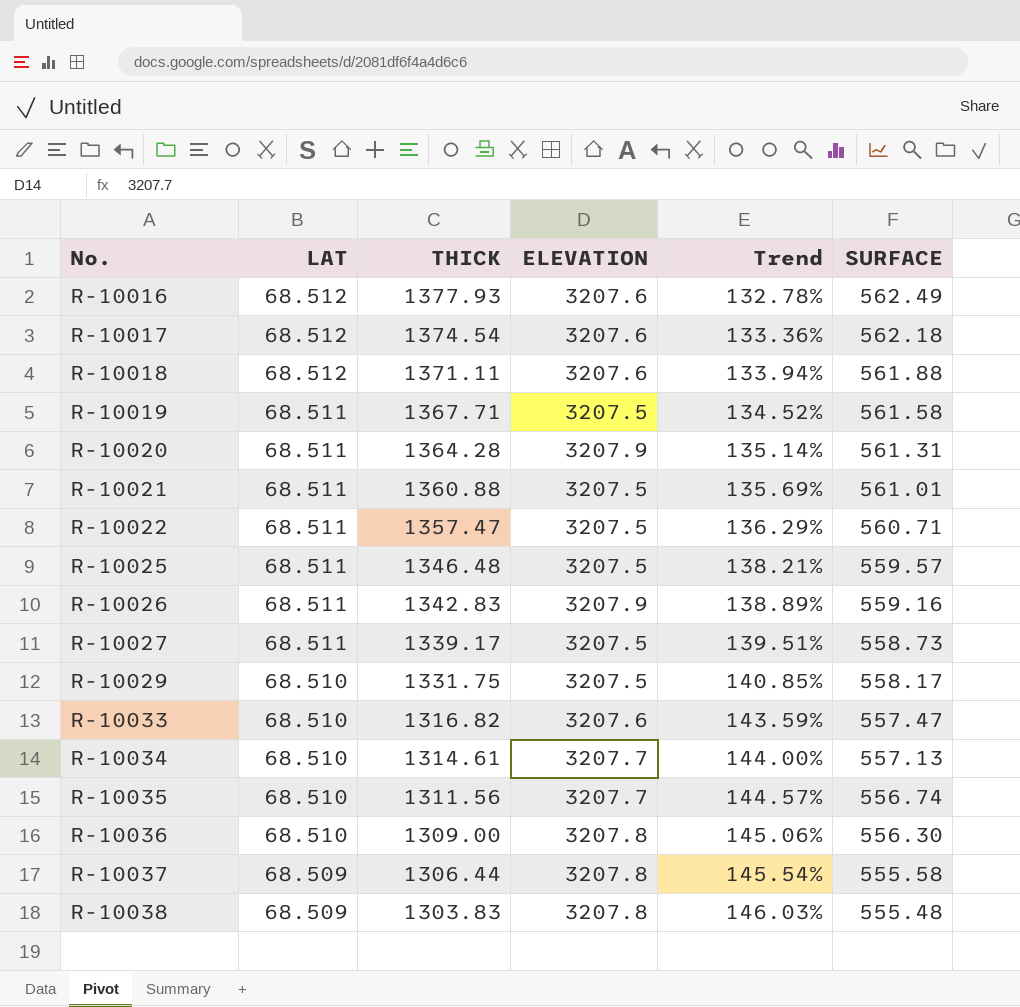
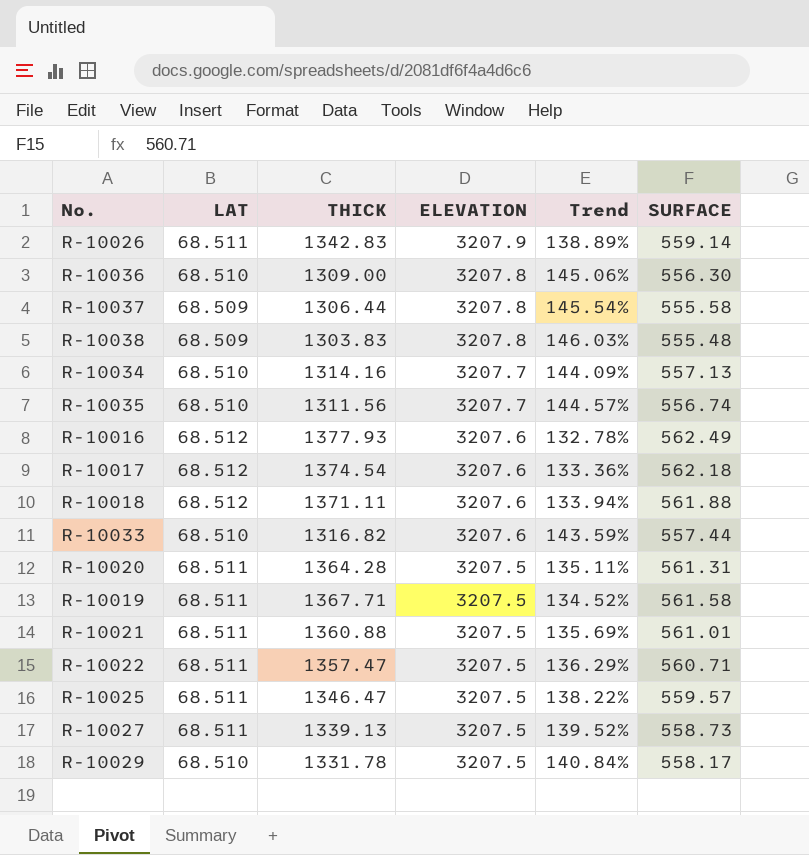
row order: No. ascending -> ELEVATION descending
R-10026 | SURFACE: 559.16 -> 559.14
R-10034 | THICK: 1314.61 -> 1314.16
R-10034 | Trend: 144.00% -> 144.09%
R-10033 | SURFACE: 557.47 -> 557.44
R-10020 | ELEVATION: 3207.9 -> 3207.5
R-10020 | Trend: 135.14% -> 135.11%
R-10025 | THICK: 1346.48 -> 1346.47
R-10025 | Trend: 138.21% -> 138.22%
R-10027 | THICK: 1339.17 -> 1339.13
R-10027 | Trend: 139.51% -> 139.52%
R-10029 | THICK: 1331.75 -> 1331.78
R-10029 | Trend: 140.85% -> 140.84%

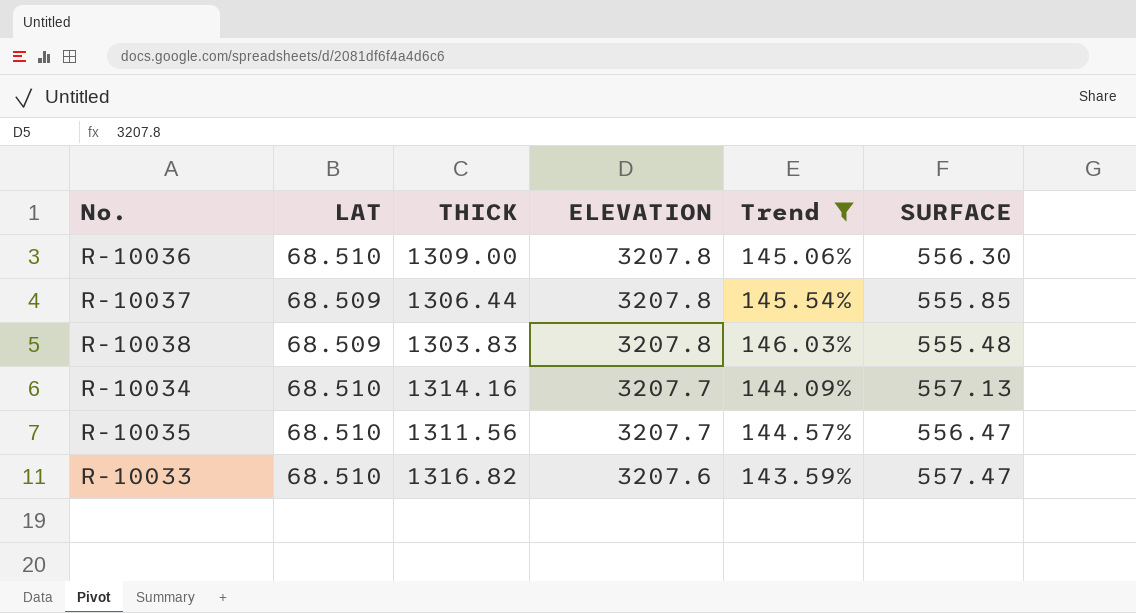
filter: none -> Trend >= 143.59%
R-10037 | SURFACE: 555.58 -> 555.85
R-10035 | SURFACE: 556.74 -> 556.47
R-10033 | SURFACE: 557.44 -> 557.47

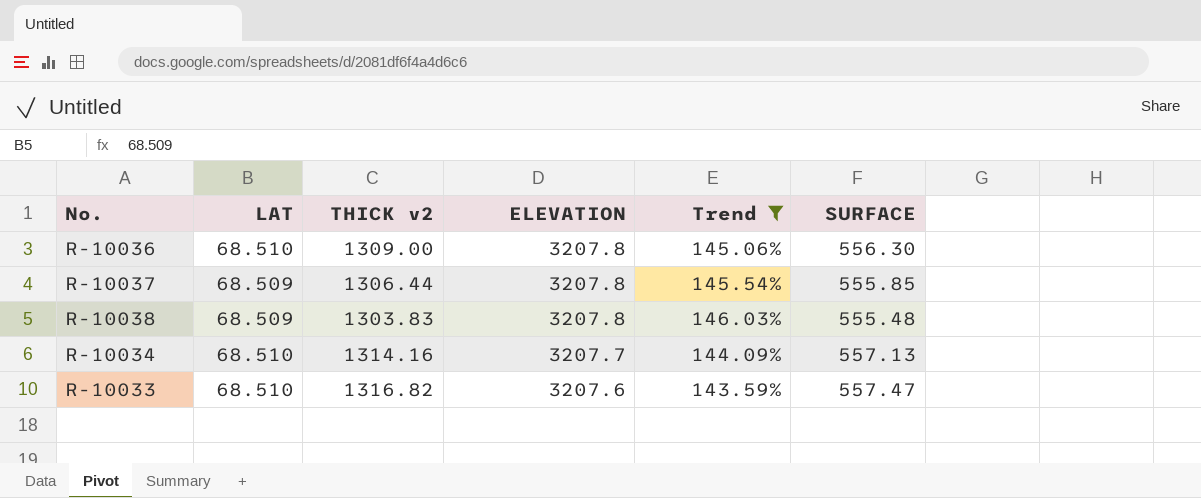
column name: THICK -> THICK v2
row R-10035: 68.510 | 1311.56 | 3207.7 | 144.57% | 556.47 -> none

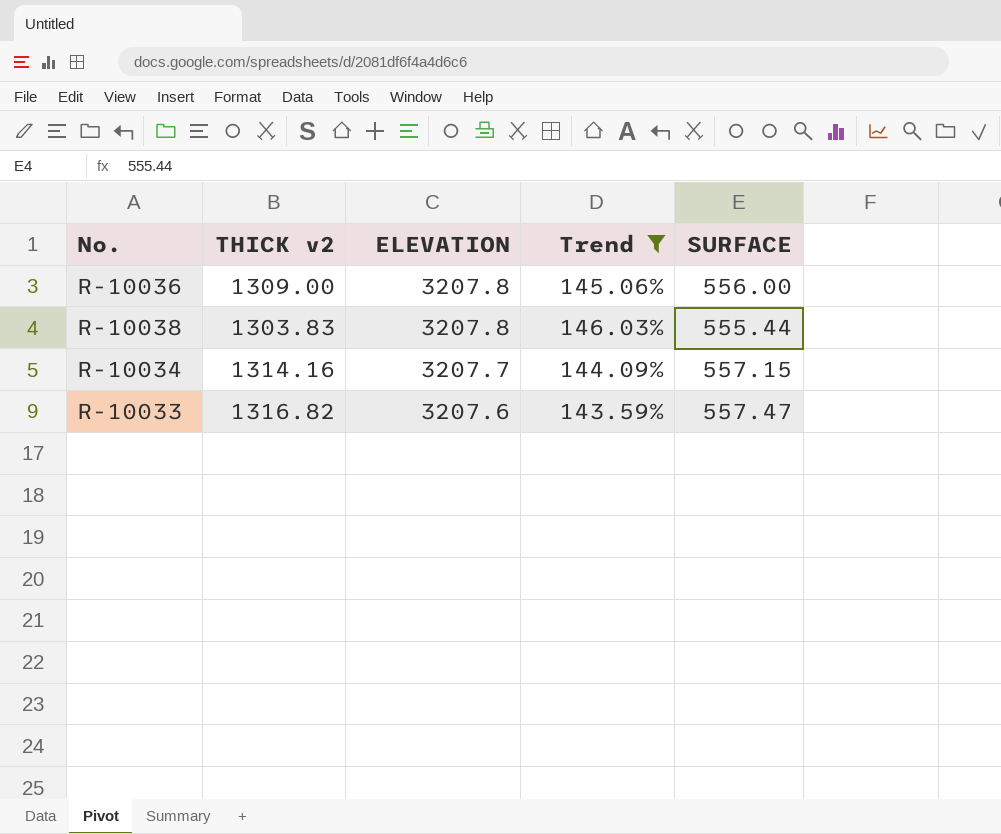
column LAT | position: 2 -> none
row R-10037: 68.509 | 1306.44 | 3207.8 | 145.54% | 555.85 -> none
R-10036 | SURFACE: 556.30 -> 556.00
R-10038 | SURFACE: 555.48 -> 555.44
R-10034 | SURFACE: 557.13 -> 557.15

